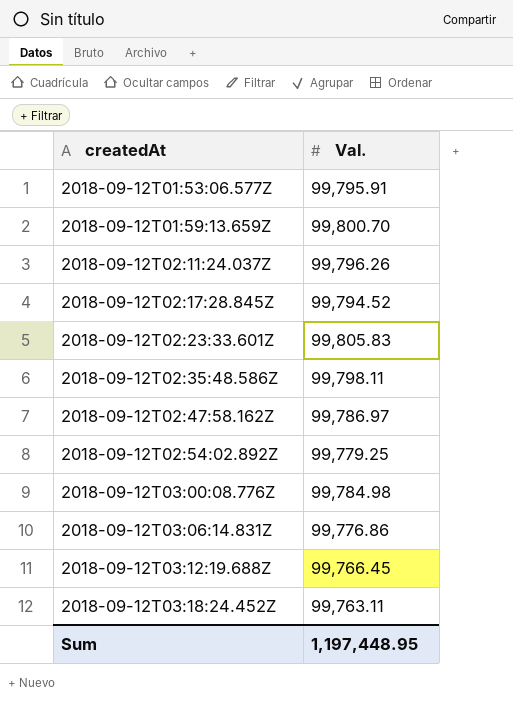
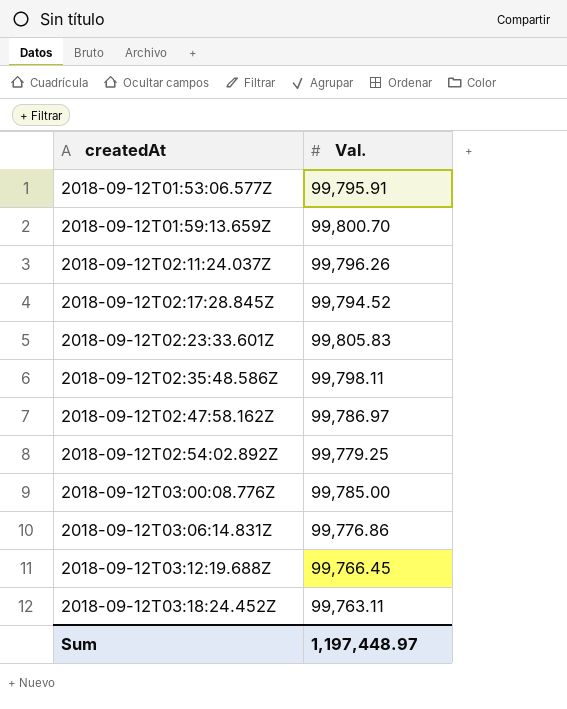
2018-09-12T03:00:08.776Z | Val.: 99,784.98 -> 99,785.00
Sum | Val.: 1,197,448.95 -> 1,197,448.97

